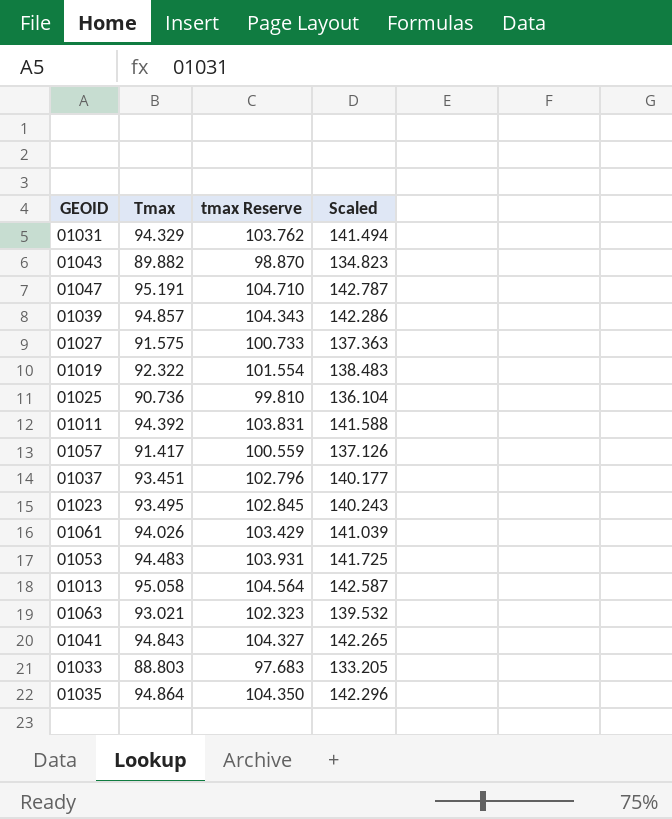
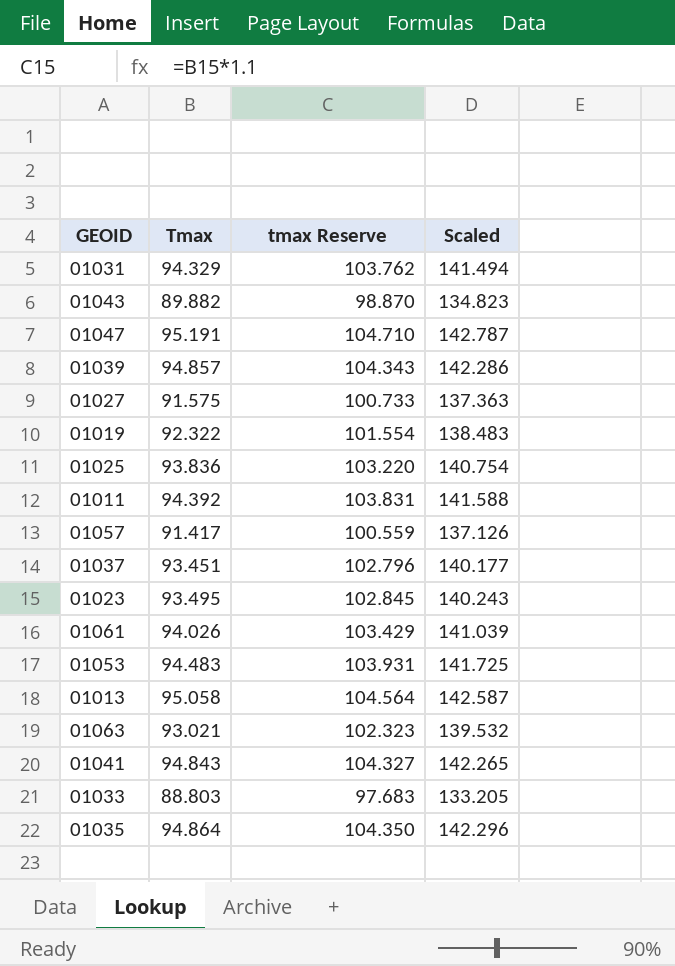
01025 | Tmax: 90.736 -> 93.836
01025 | tmax Reserve: 99.810 -> 103.220
01025 | Scaled: 136.104 -> 140.754

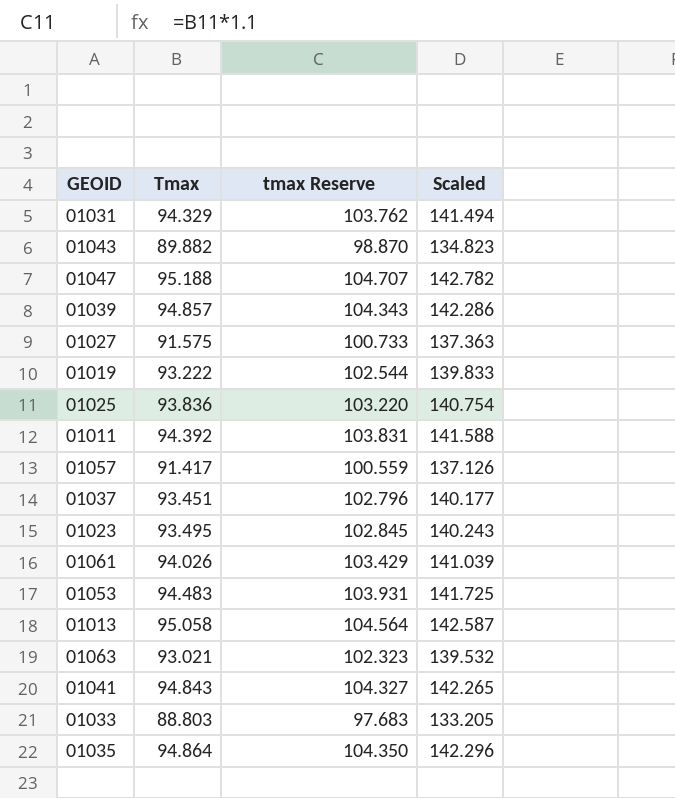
01047 | Tmax: 95.191 -> 95.188
01047 | tmax Reserve: 104.710 -> 104.707
01047 | Scaled: 142.787 -> 142.782
01019 | Tmax: 92.322 -> 93.222
01019 | tmax Reserve: 101.554 -> 102.544
01019 | Scaled: 138.483 -> 139.833

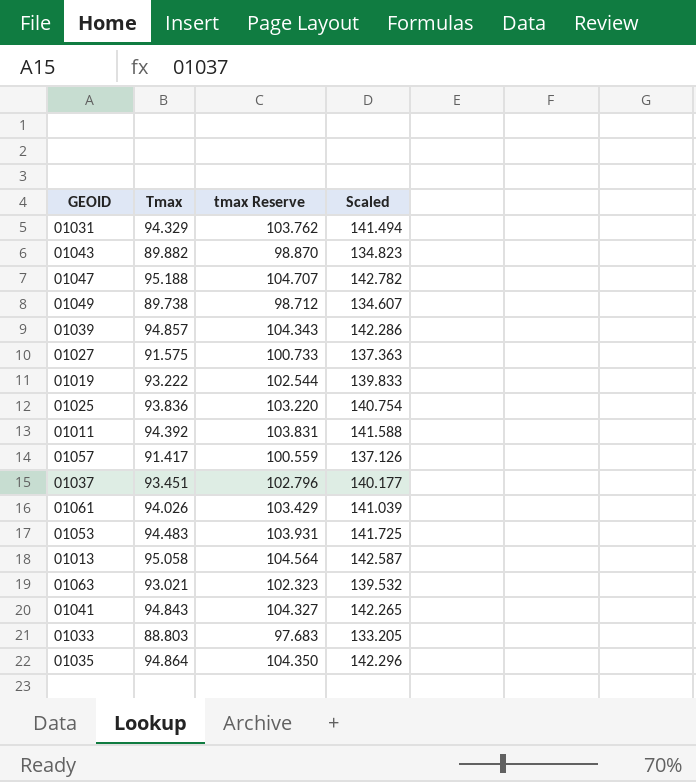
row 01023: 93.495 | 102.845 | 140.243 -> none
row 01049: none -> 89.738 | 98.712 | 134.607

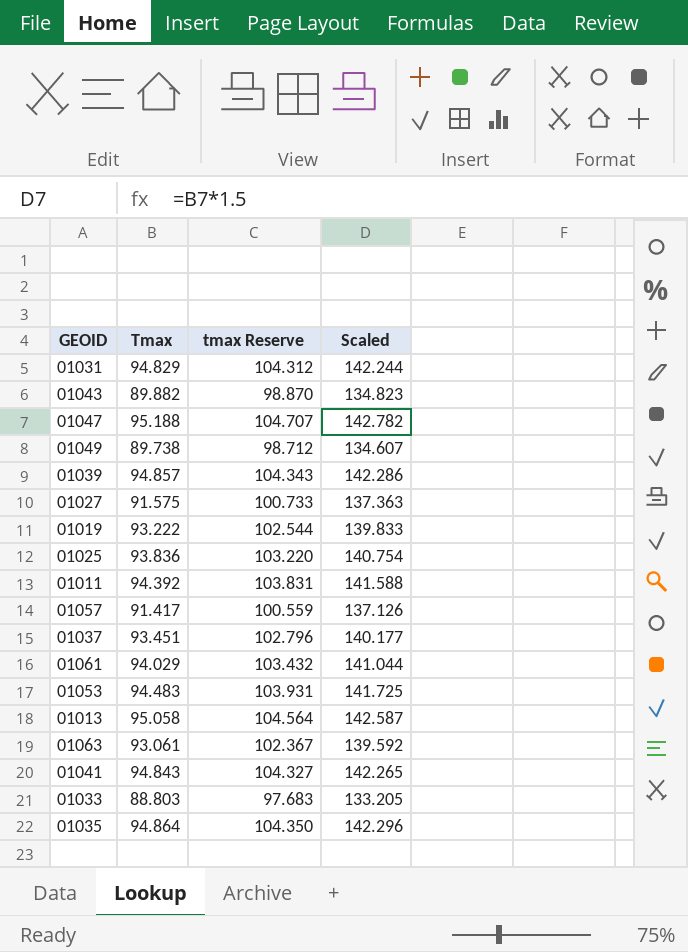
01031 | Tmax: 94.329 -> 94.829
01031 | tmax Reserve: 103.762 -> 104.312
01031 | Scaled: 141.494 -> 142.244
01061 | Tmax: 94.026 -> 94.029
01061 | tmax Reserve: 103.429 -> 103.432
01061 | Scaled: 141.039 -> 141.044
01063 | Tmax: 93.021 -> 93.061
01063 | tmax Reserve: 102.323 -> 102.367
01063 | Scaled: 139.532 -> 139.592

